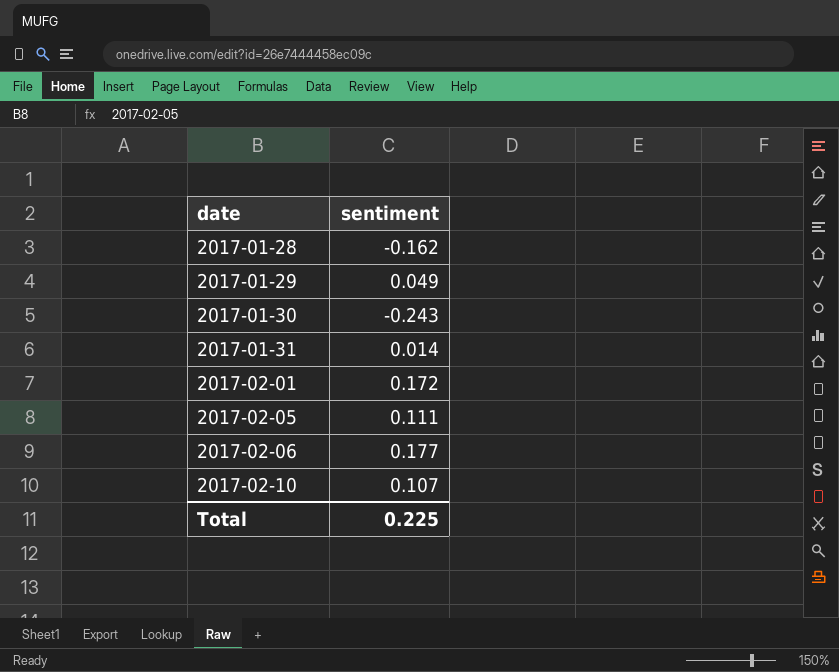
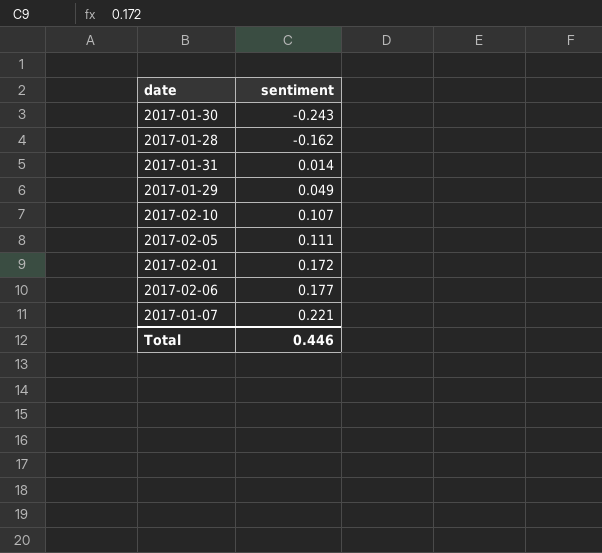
row order: date ascending -> sentiment ascending
row 2017-01-07: none -> 0.221
Total | sentiment: 0.225 -> 0.446

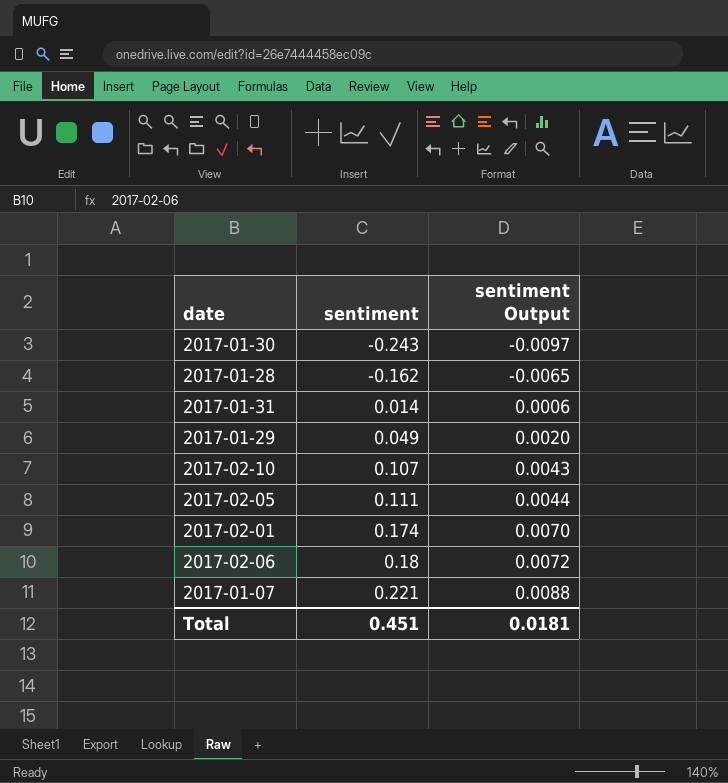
column sentiment Output | formula: none -> [sentiment] * 0.04
2017-02-01 | sentiment: 0.172 -> 0.174
2017-02-06 | sentiment: 0.177 -> 0.18
Total | sentiment: 0.446 -> 0.451

